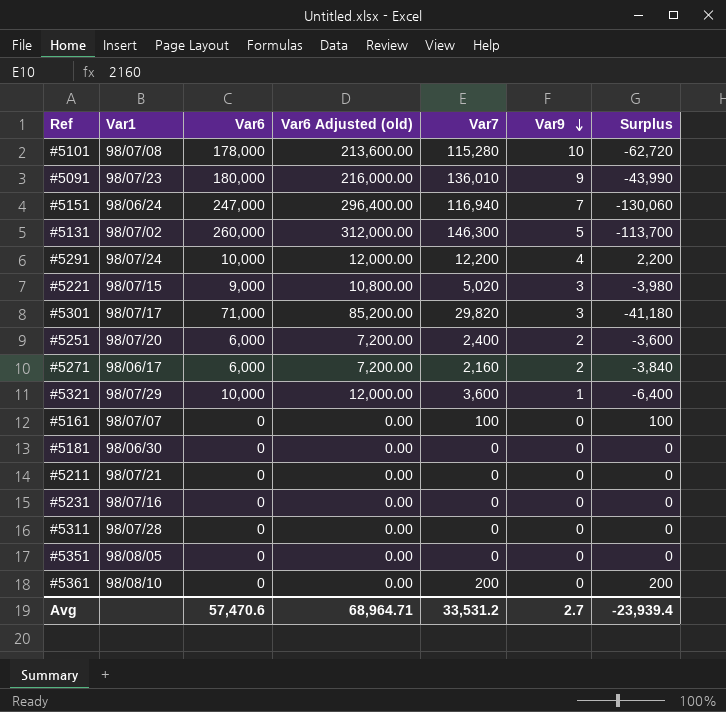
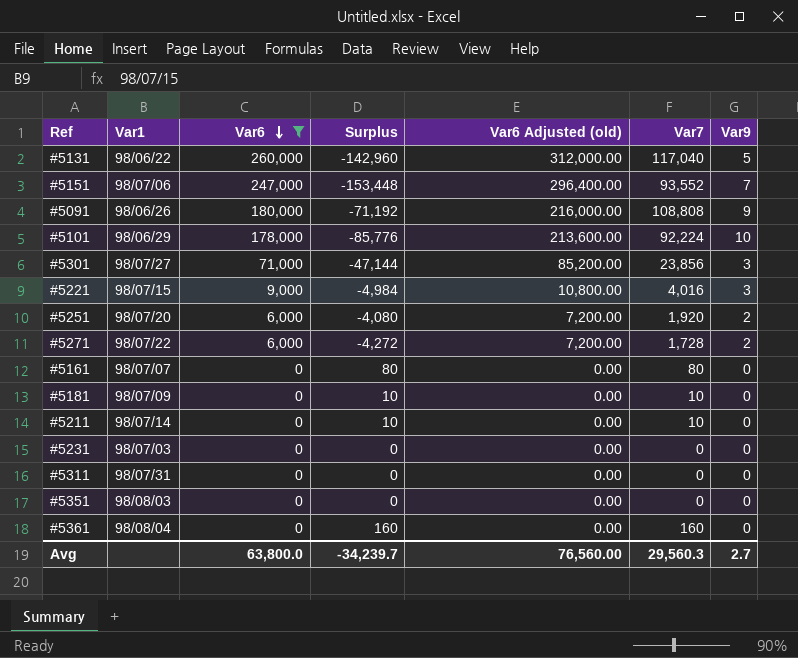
filter: none -> Var6 != 10,000
row order: Var9 descending -> Var6 descending
column Surplus | position: 7 -> 4
#5131 | Var1: 98/07/02 -> 98/06/22
#5131 | Surplus: -113,700 -> -142,960
#5131 | Var7: 146,300 -> 117,040
#5151 | Var1: 98/06/24 -> 98/07/06
#5151 | Surplus: -130,060 -> -153,448
#5151 | Var7: 116,940 -> 93,552
#5091 | Var1: 98/07/23 -> 98/06/26
#5091 | Surplus: -43,990 -> -71,192
#5091 | Var7: 136,010 -> 108,808
#5101 | Var1: 98/07/08 -> 98/06/29
#5101 | Surplus: -62,720 -> -85,776
#5101 | Var7: 115,280 -> 92,224
#5301 | Var1: 98/07/17 -> 98/07/27
#5301 | Surplus: -41,180 -> -47,144
#5301 | Var7: 29,820 -> 23,856
#5221 | Surplus: -3,980 -> -4,984
#5221 | Var7: 5,020 -> 4,016
#5251 | Surplus: -3,600 -> -4,080
#5251 | Var7: 2,400 -> 1,920
#5271 | Var1: 98/06/17 -> 98/07/22
#5271 | Surplus: -3,840 -> -4,272
#5271 | Var7: 2,160 -> 1,728
#5161 | Surplus: 100 -> 80
#5161 | Var7: 100 -> 80
#5181 | Var1: 98/06/30 -> 98/07/09
#5181 | Surplus: 0 -> 10
#5181 | Var7: 0 -> 10
#5211 | Var1: 98/07/21 -> 98/07/14
#5211 | Surplus: 0 -> 10
#5211 | Var7: 0 -> 10
#5231 | Var1: 98/07/16 -> 98/07/03
#5311 | Var1: 98/07/28 -> 98/07/31
#5351 | Var1: 98/08/05 -> 98/08/03
#5361 | Var1: 98/08/10 -> 98/08/04
#5361 | Surplus: 200 -> 160
#5361 | Var7: 200 -> 160
Avg | Var6: 57,470.6 -> 63,800.0
Avg | Surplus: -23,939.4 -> -34,239.7
Avg | Var6 Adjusted (old): 68,964.71 -> 76,560.00
Avg | Var7: 33,531.2 -> 29,560.3

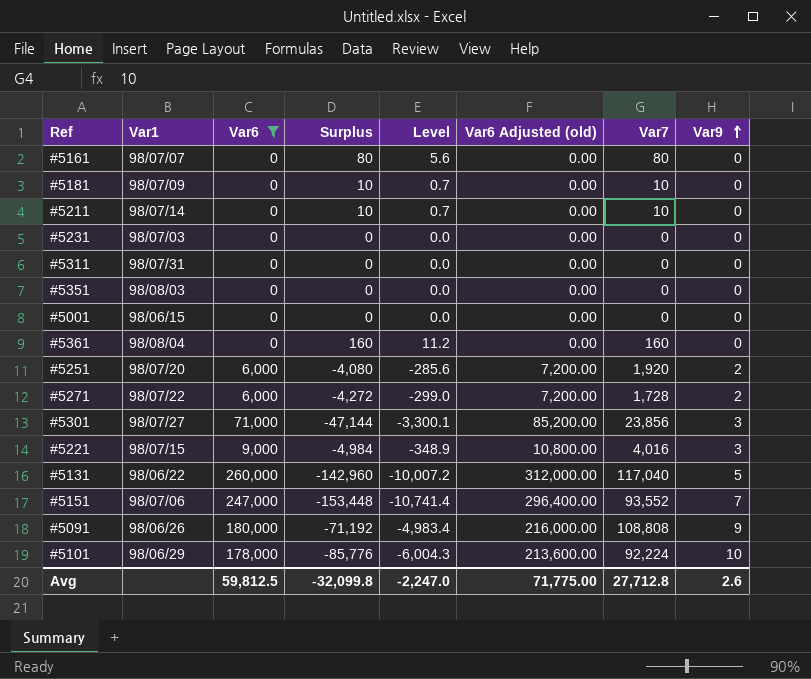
row order: Var6 descending -> Var9 ascending
column Level | formula: none -> [Surplus] * 0.07
row #5001: none -> 98/06/15 | 0 | 0 | 0.0 | 0.00 | 0 | 0
Avg | Var6: 63,800.0 -> 59,812.5
Avg | Surplus: -34,239.7 -> -32,099.8
Avg | Var6 Adjusted (old): 76,560.00 -> 71,775.00
Avg | Var7: 29,560.3 -> 27,712.8
Avg | Var9: 2.7 -> 2.6

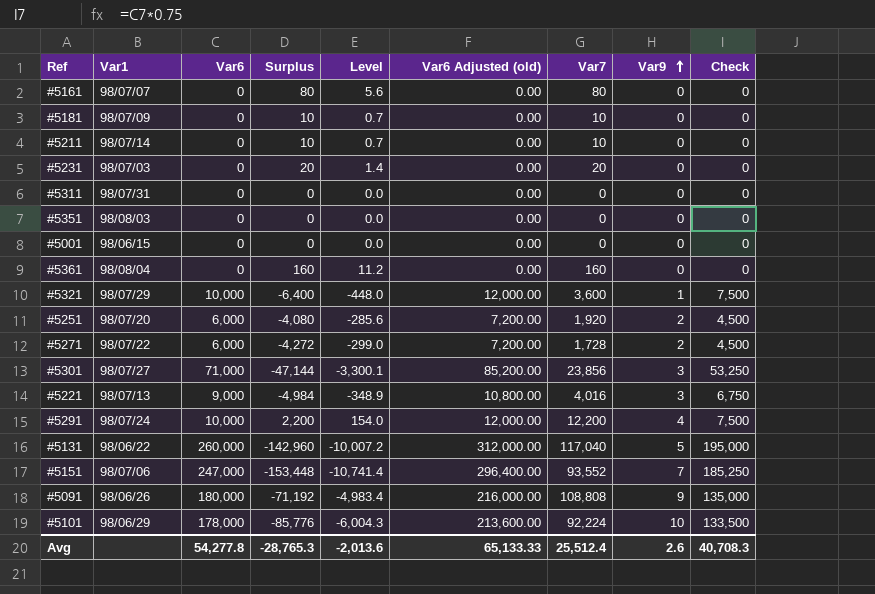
filter: Var6 != 10,000 -> none
column Check | formula: none -> [Var6] * 0.75
#5231 | Surplus: 0 -> 20
#5231 | Level: 0.0 -> 1.4
#5231 | Var7: 0 -> 20
#5221 | Var1: 98/07/15 -> 98/07/13
Avg | Var6: 59,812.5 -> 54,277.8
Avg | Surplus: -32,099.8 -> -28,765.3
Avg | Level: -2,247.0 -> -2,013.6
Avg | Var6 Adjusted (old): 71,775.00 -> 65,133.33
Avg | Var7: 27,712.8 -> 25,512.4

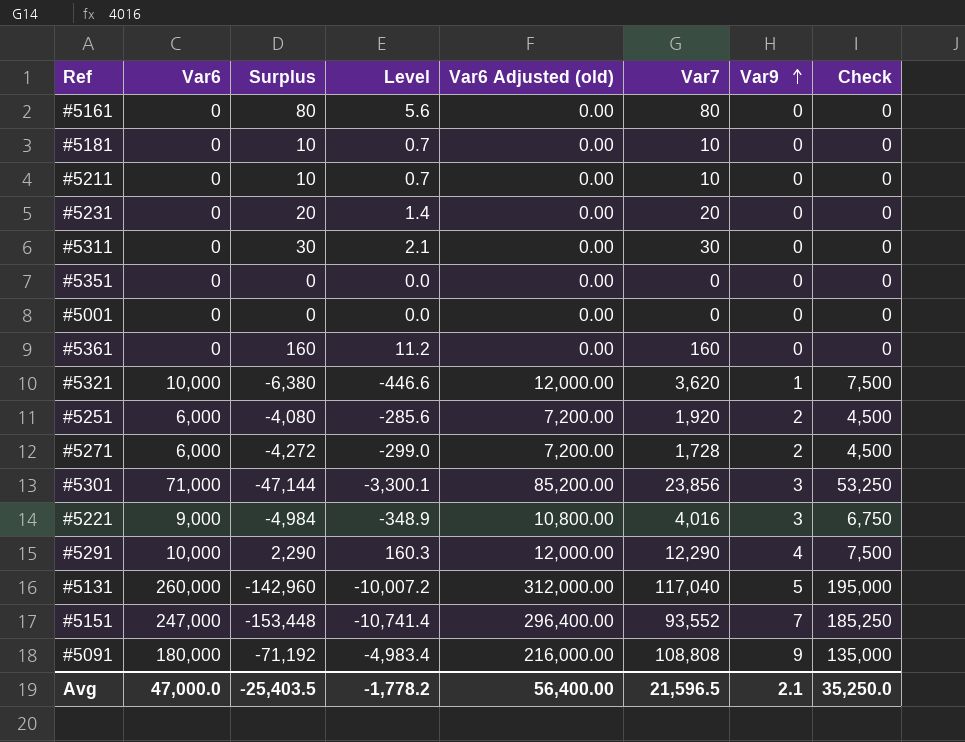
column Var1 | position: 2 -> none
row #5101: 98/06/29 | 178,000 | -85,776 | -6,004.3 | 213,600.00 | 92,224 | 10 | 133,500 -> none
#5311 | Surplus: 0 -> 30
#5311 | Level: 0.0 -> 2.1
#5311 | Var7: 0 -> 30
#5321 | Surplus: -6,400 -> -6,380
#5321 | Level: -448.0 -> -446.6
#5321 | Var7: 3,600 -> 3,620
#5291 | Surplus: 2,200 -> 2,290
#5291 | Level: 154.0 -> 160.3
#5291 | Var7: 12,200 -> 12,290
Avg | Var6: 54,277.8 -> 47,000.0
Avg | Surplus: -28,765.3 -> -25,403.5
Avg | Level: -2,013.6 -> -1,778.2
Avg | Var6 Adjusted (old): 65,133.33 -> 56,400.00
Avg | Var7: 25,512.4 -> 21,596.5
Avg | Var9: 2.6 -> 2.1
Avg | Check: 40,708.3 -> 35,250.0

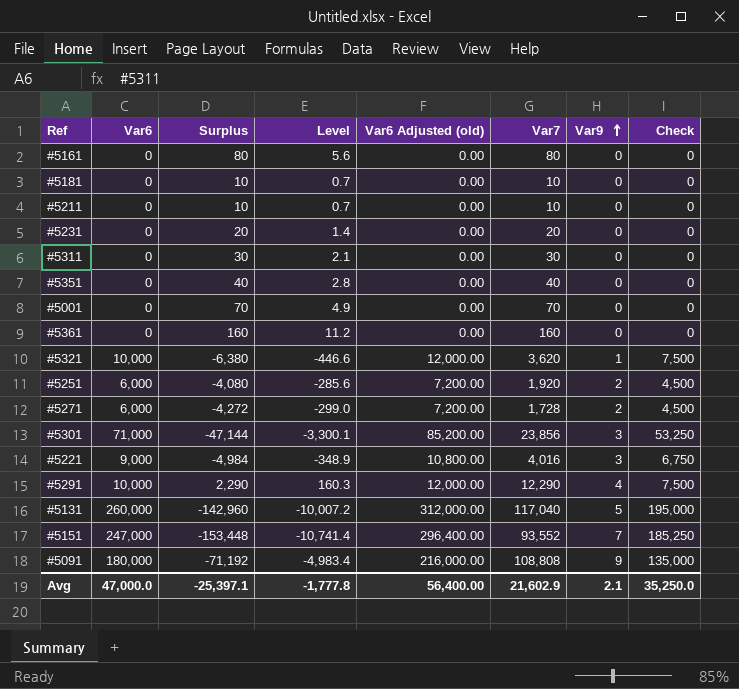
#5351 | Surplus: 0 -> 40
#5351 | Level: 0.0 -> 2.8
#5351 | Var7: 0 -> 40
#5001 | Surplus: 0 -> 70
#5001 | Level: 0.0 -> 4.9
#5001 | Var7: 0 -> 70
Avg | Surplus: -25,403.5 -> -25,397.1
Avg | Level: -1,778.2 -> -1,777.8
Avg | Var7: 21,596.5 -> 21,602.9

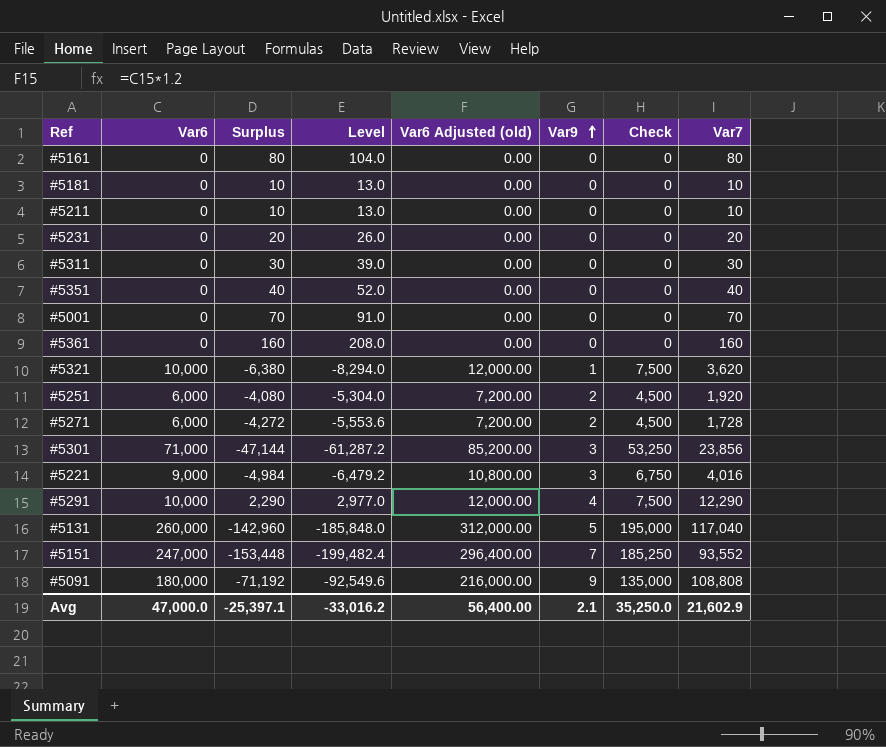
column Level | formula: [Surplus] * 0.07 -> [Surplus] * 1.3
column Var7 | position: 6 -> 8
Avg | Level: -1,777.8 -> -33,016.2

